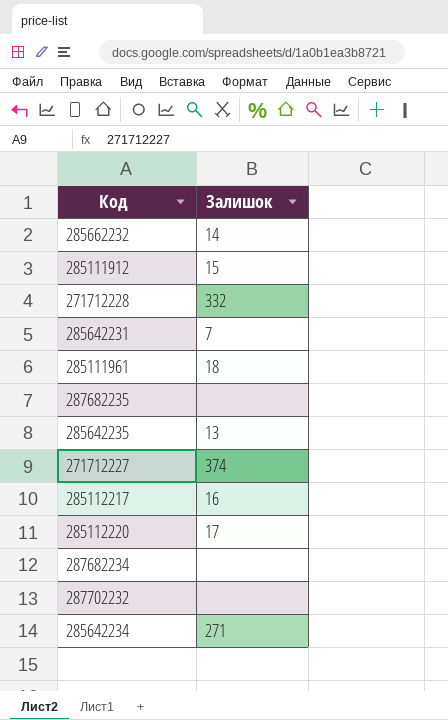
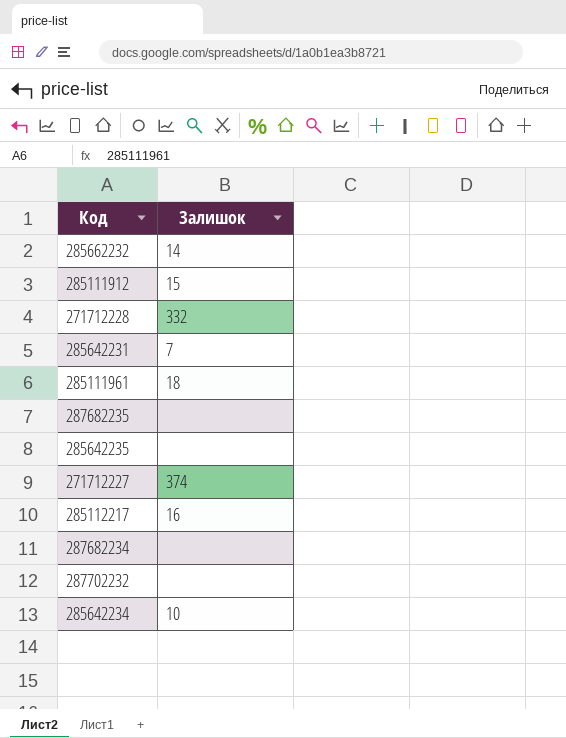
row 285112220: 17 -> none
285642235 | Залишок: 13 -> none
285642234 | Залишок: 271 -> 10

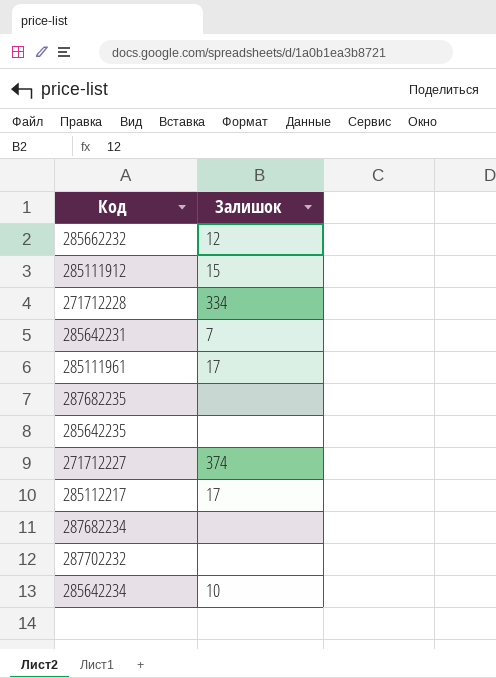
285662232 | Залишок: 14 -> 12
271712228 | Залишок: 332 -> 334
285111961 | Залишок: 18 -> 17
285112217 | Залишок: 16 -> 17

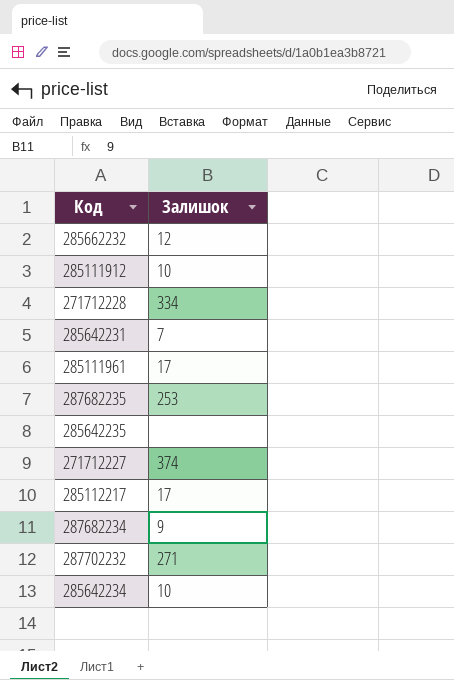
285111912 | Залишок: 15 -> 10
287682235 | Залишок: none -> 253
287682234 | Залишок: none -> 9
287702232 | Залишок: none -> 271

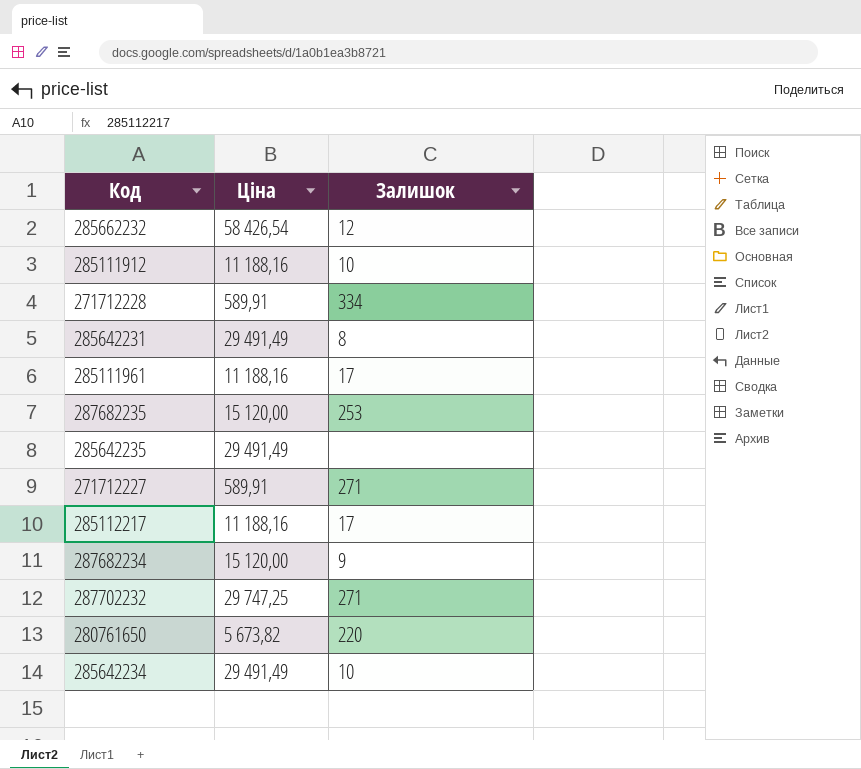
column Ціна | position: none -> 2
285642231 | Залишок: 7 -> 8
271712227 | Залишок: 374 -> 271
row 280761650: none -> 5 673,82 | 220

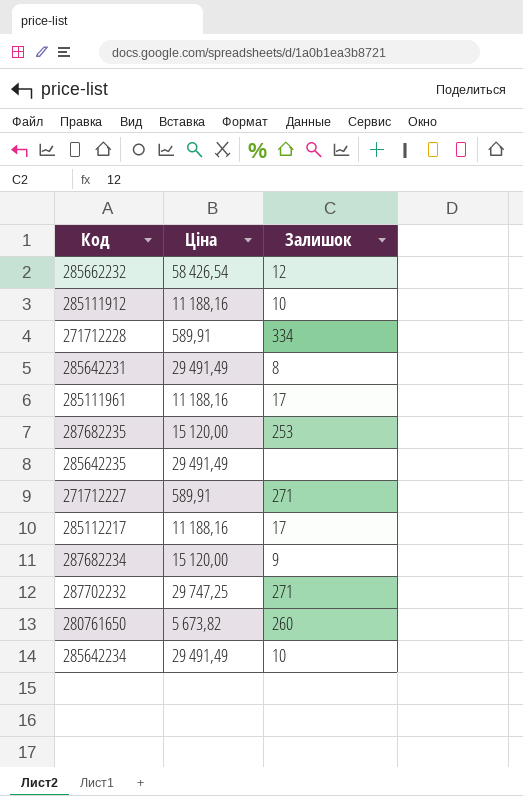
280761650 | Залишок: 220 -> 260

